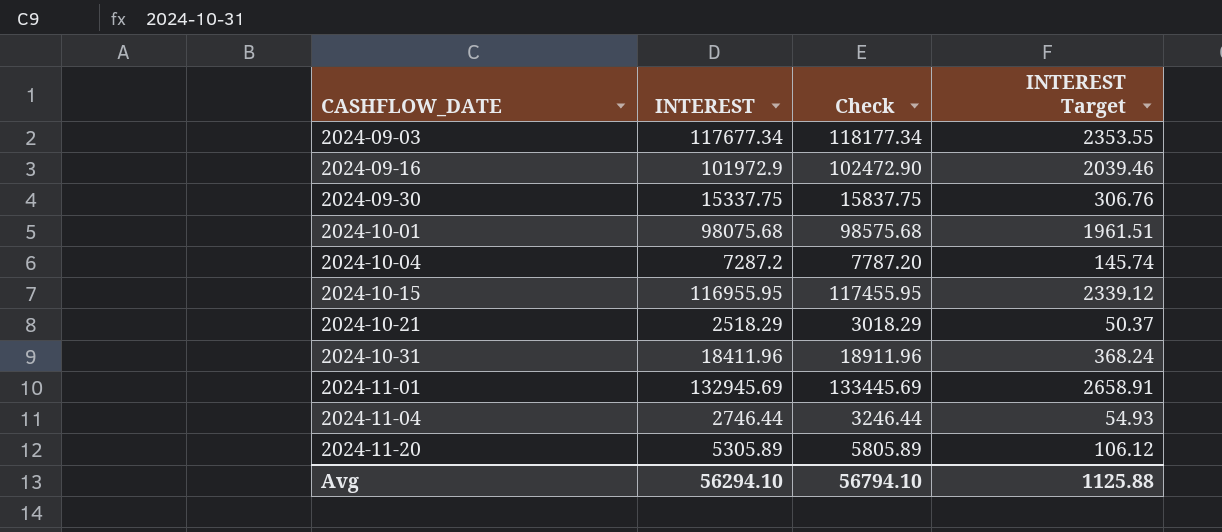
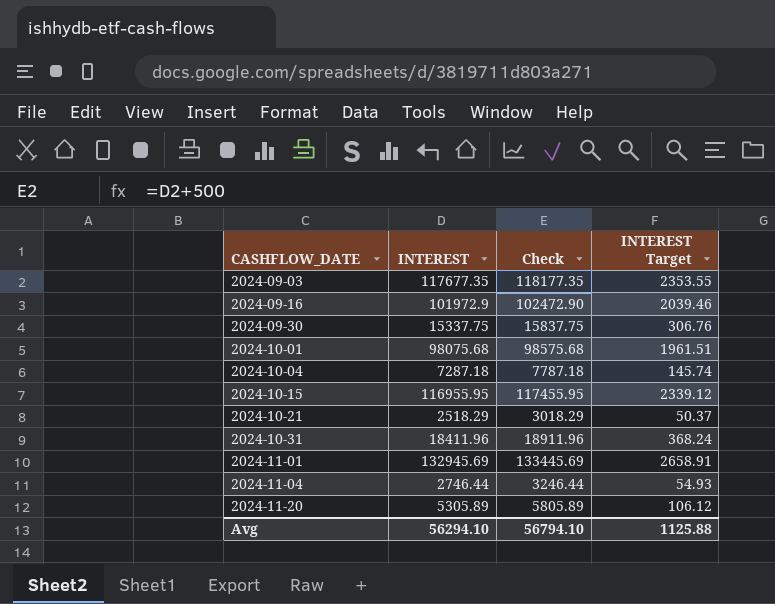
2024-09-03 | INTEREST: 117677.34 -> 117677.35
2024-09-03 | Check: 118177.34 -> 118177.35
2024-10-04 | INTEREST: 7287.2 -> 7287.18
2024-10-04 | Check: 7787.20 -> 7787.18

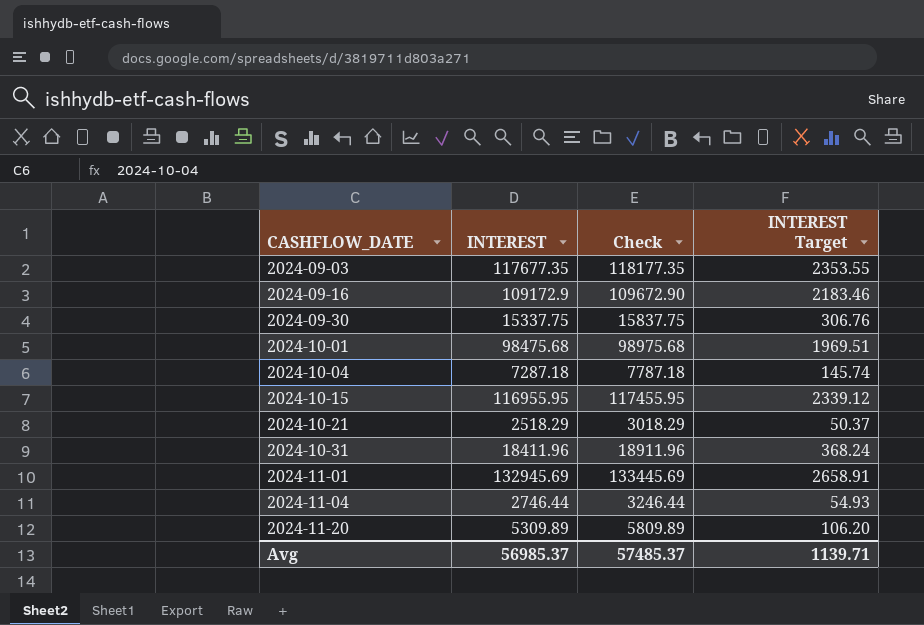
2024-09-16 | INTEREST: 101972.9 -> 109172.9
2024-09-16 | Check: 102472.90 -> 109672.90
2024-09-16 | INTEREST Target: 2039.46 -> 2183.46
2024-10-01 | INTEREST: 98075.68 -> 98475.68
2024-10-01 | Check: 98575.68 -> 98975.68
2024-10-01 | INTEREST Target: 1961.51 -> 1969.51
2024-11-20 | INTEREST: 5305.89 -> 5309.89
2024-11-20 | Check: 5805.89 -> 5809.89
2024-11-20 | INTEREST Target: 106.12 -> 106.20
Avg | INTEREST: 56294.10 -> 56985.37
Avg | Check: 56794.10 -> 57485.37
Avg | INTEREST Target: 1125.88 -> 1139.71

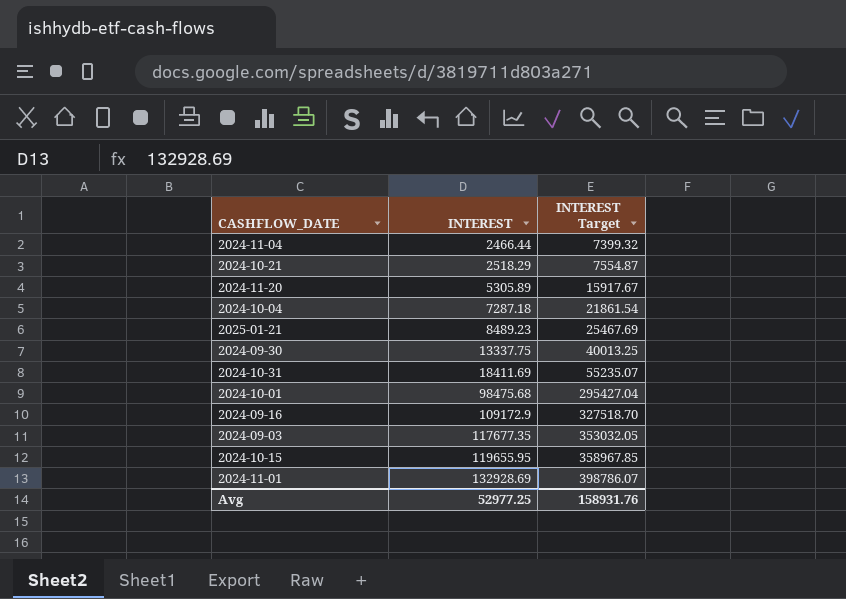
row order: CASHFLOW_DATE ascending -> INTEREST ascending
column Check | formula: [INTEREST] + 500 -> none
column INTEREST Target | formula: [INTEREST] * 0.02 -> [INTEREST] * 3
2024-11-04 | INTEREST: 2746.44 -> 2466.44
2024-11-20 | INTEREST: 5309.89 -> 5305.89
row 2025-01-21: none -> 8489.23 | 25467.69
2024-09-30 | INTEREST: 15337.75 -> 13337.75
2024-10-31 | INTEREST: 18411.96 -> 18411.69
2024-10-15 | INTEREST: 116955.95 -> 119655.95
2024-11-01 | INTEREST: 132945.69 -> 132928.69
Avg | INTEREST: 56985.37 -> 52977.25
Avg | INTEREST Target: 1139.71 -> 158931.76

